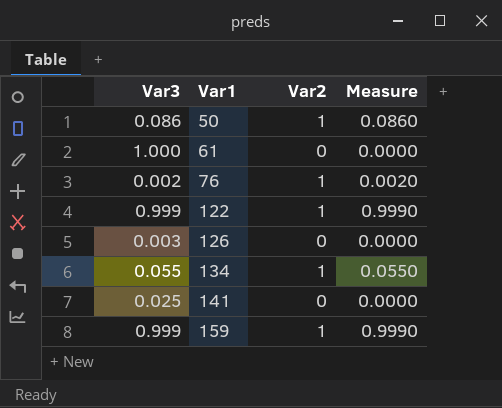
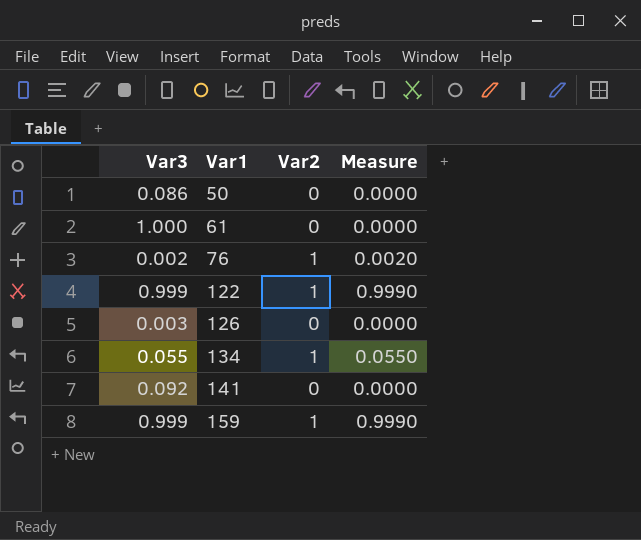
50 | Var2: 1 -> 0
50 | Measure: 0.0860 -> 0.0000
141 | Var3: 0.025 -> 0.092

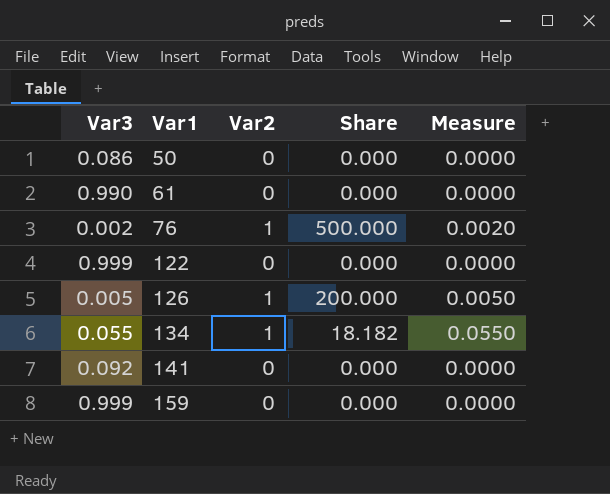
column Share | formula: none -> [Var2] / [Var3]
61 | Var3: 1.000 -> 0.990
122 | Var2: 1 -> 0
122 | Measure: 0.9990 -> 0.0000
126 | Var3: 0.003 -> 0.005
126 | Var2: 0 -> 1
126 | Measure: 0.0000 -> 0.0050
159 | Var2: 1 -> 0
159 | Measure: 0.9990 -> 0.0000

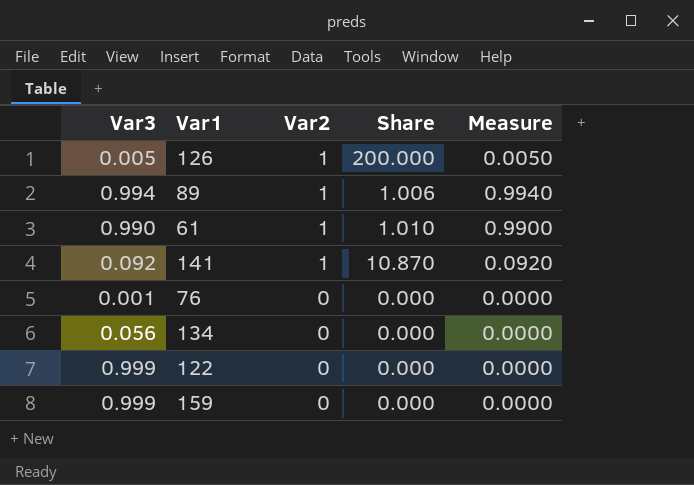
row order: Var1 ascending -> Var2 descending
row 50: 0.086 | 0 | 0.000 | 0.0000 -> none
row 89: none -> 0.994 | 1 | 1.006 | 0.9940
61 | Var2: 0 -> 1
61 | Share: 0.000 -> 1.010
61 | Measure: 0.0000 -> 0.9900
141 | Var2: 0 -> 1
141 | Share: 0.000 -> 10.870
141 | Measure: 0.0000 -> 0.0920
76 | Var3: 0.002 -> 0.001
76 | Var2: 1 -> 0
76 | Share: 500.000 -> 0.000
76 | Measure: 0.0020 -> 0.0000
134 | Var3: 0.055 -> 0.056
134 | Var2: 1 -> 0
134 | Share: 18.182 -> 0.000
134 | Measure: 0.0550 -> 0.0000

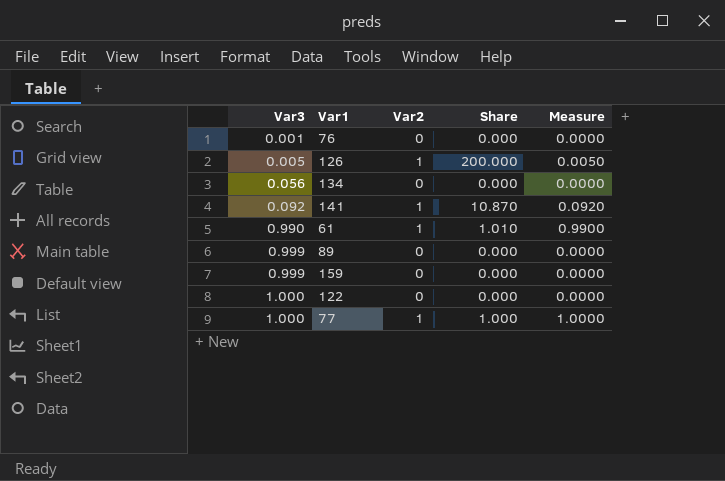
row order: Var2 descending -> Var3 ascending
89 | Var3: 0.994 -> 0.999
89 | Var2: 1 -> 0
89 | Share: 1.006 -> 0.000
89 | Measure: 0.9940 -> 0.0000
122 | Var3: 0.999 -> 1.000
row 77: none -> 1.000 | 1 | 1.000 | 1.0000

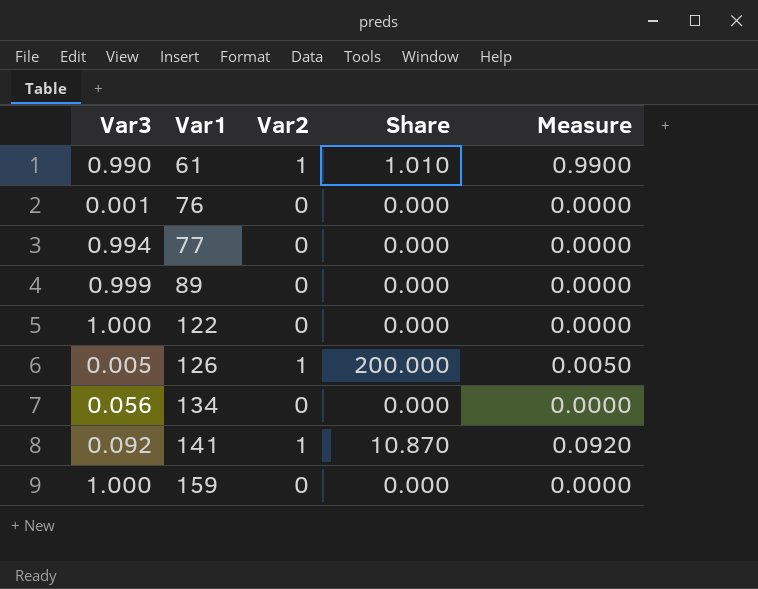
row order: Var3 ascending -> Var1 ascending
77 | Var3: 1.000 -> 0.994
77 | Var2: 1 -> 0
77 | Share: 1.000 -> 0.000
77 | Measure: 1.0000 -> 0.0000
159 | Var3: 0.999 -> 1.000

